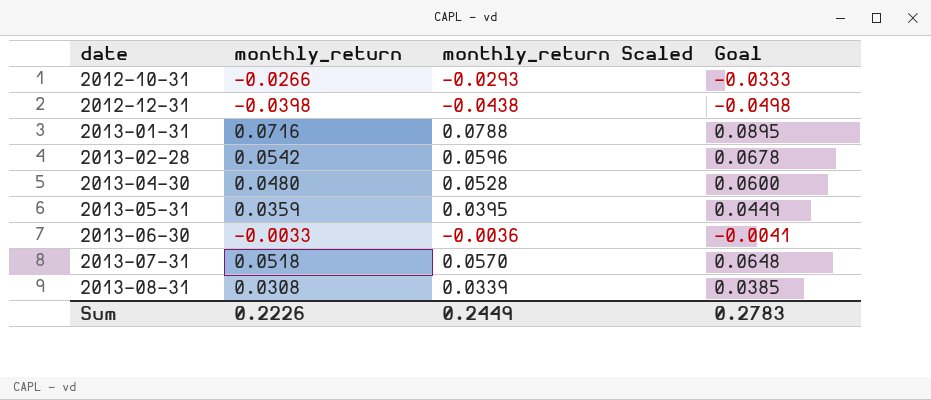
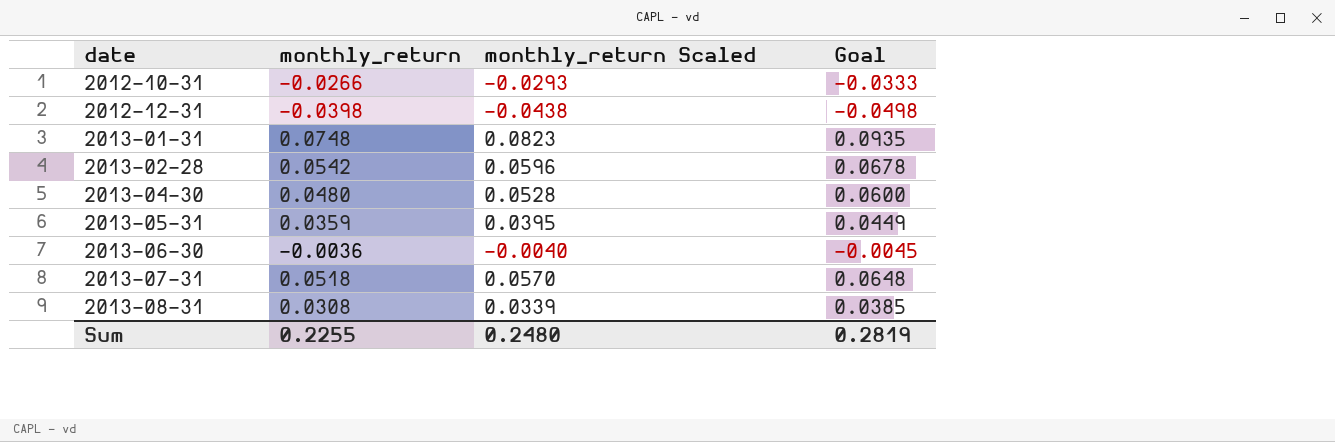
2013-01-31 | monthly_return: 0.0716 -> 0.0748
2013-01-31 | monthly_return Scaled: 0.0788 -> 0.0823
2013-01-31 | Goal: 0.0895 -> 0.0935
2013-06-30 | monthly_return: -0.0033 -> -0.0036
2013-06-30 | monthly_return Scaled: -0.0036 -> -0.0040
2013-06-30 | Goal: -0.0041 -> -0.0045
Sum | monthly_return: 0.2226 -> 0.2255
Sum | monthly_return Scaled: 0.2449 -> 0.2480
Sum | Goal: 0.2783 -> 0.2819

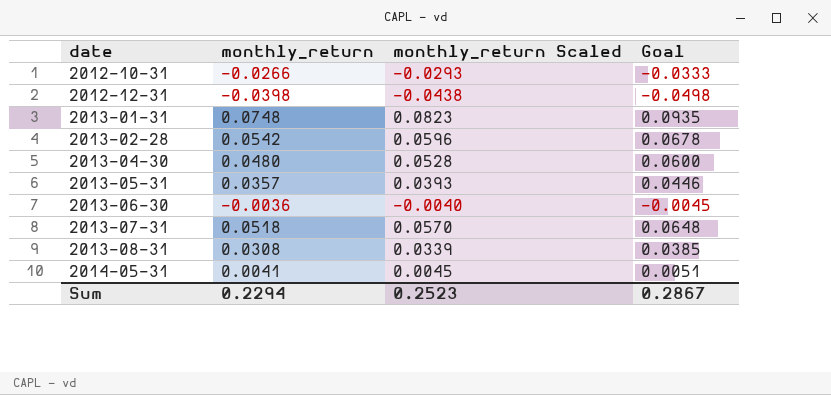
2013-05-31 | monthly_return: 0.0359 -> 0.0357
2013-05-31 | monthly_return Scaled: 0.0395 -> 0.0393
2013-05-31 | Goal: 0.0449 -> 0.0446
row 2014-05-31: none -> 0.0041 | 0.0045 | 0.0051
Sum | monthly_return: 0.2255 -> 0.2294
Sum | monthly_return Scaled: 0.2480 -> 0.2523
Sum | Goal: 0.2819 -> 0.2867

